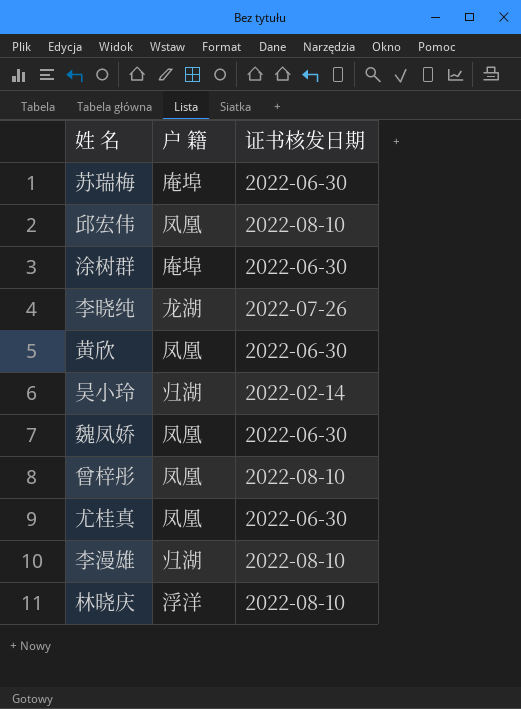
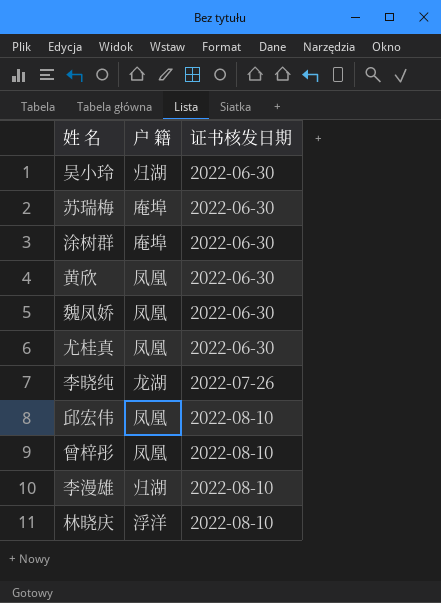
row order: none -> 证书核发日期 ascending
吴小玲 | 证书核发日期: 2022-02-14 -> 2022-06-30

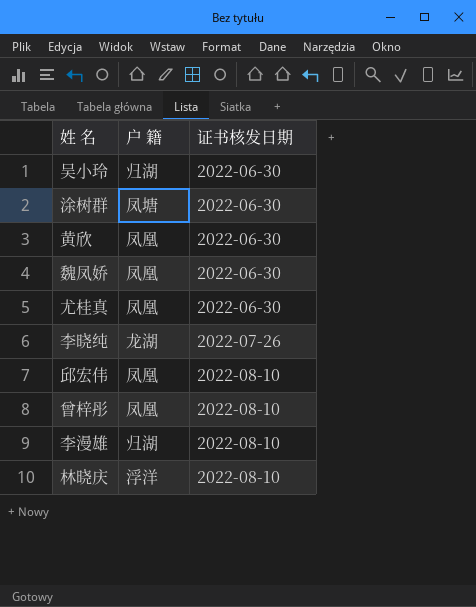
row 苏瑞梅: 庵埠 | 2022-06-30 -> none
涂树群 | 户 籍: 庵埠 -> 凤塘

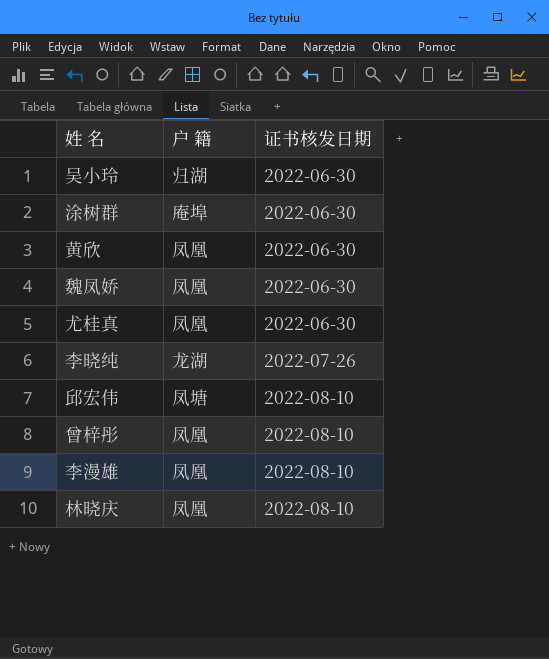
涂树群 | 户 籍: 凤塘 -> 庵埠
邱宏伟 | 户 籍: 凤凰 -> 凤塘
李漫雄 | 户 籍: 归湖 -> 凤凰
林晓庆 | 户 籍: 浮洋 -> 凤凰

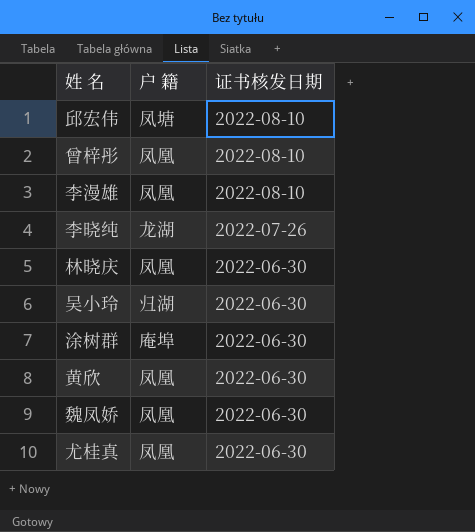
row order: 证书核发日期 ascending -> 证书核发日期 descending
林晓庆 | 证书核发日期: 2022-08-10 -> 2022-06-30

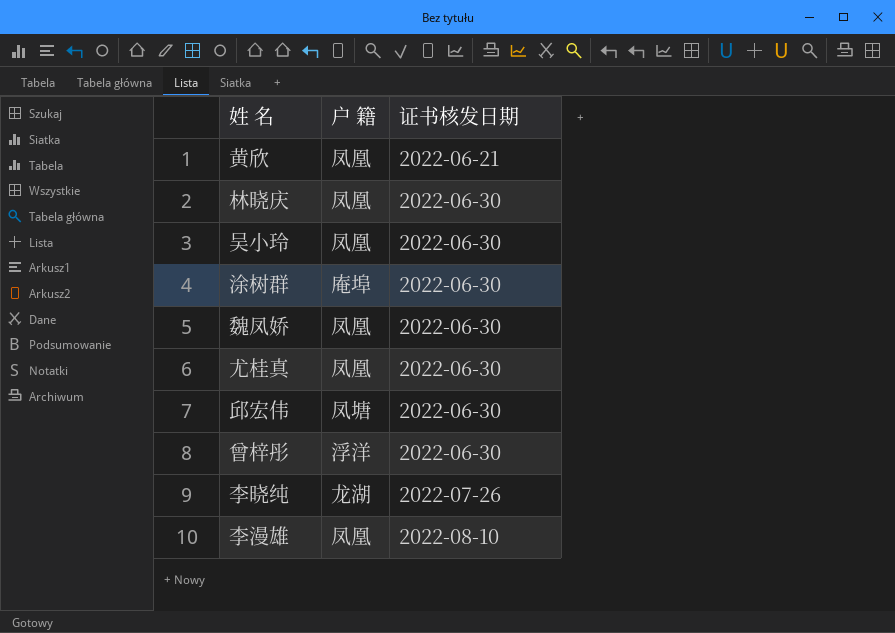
row order: 证书核发日期 descending -> 证书核发日期 ascending
黄欣 | 证书核发日期: 2022-06-30 -> 2022-06-21
吴小玲 | 户 籍: 归湖 -> 凤凰
邱宏伟 | 证书核发日期: 2022-08-10 -> 2022-06-30
曾梓彤 | 户 籍: 凤凰 -> 浮洋
曾梓彤 | 证书核发日期: 2022-08-10 -> 2022-06-30

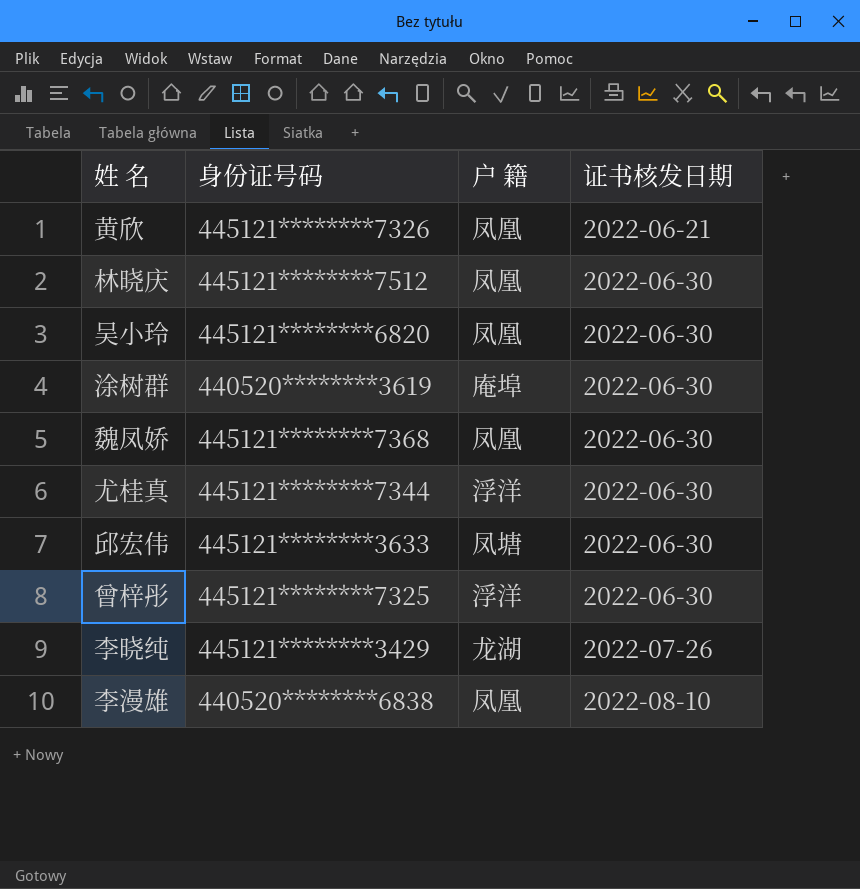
column 身份证号码 | position: none -> 2
尤桂真 | 户 籍: 凤凰 -> 浮洋

